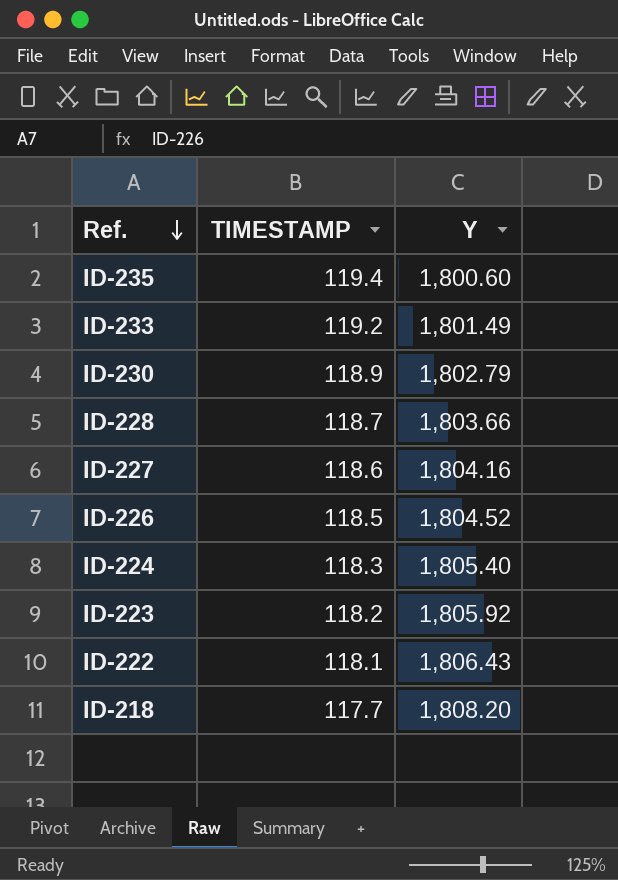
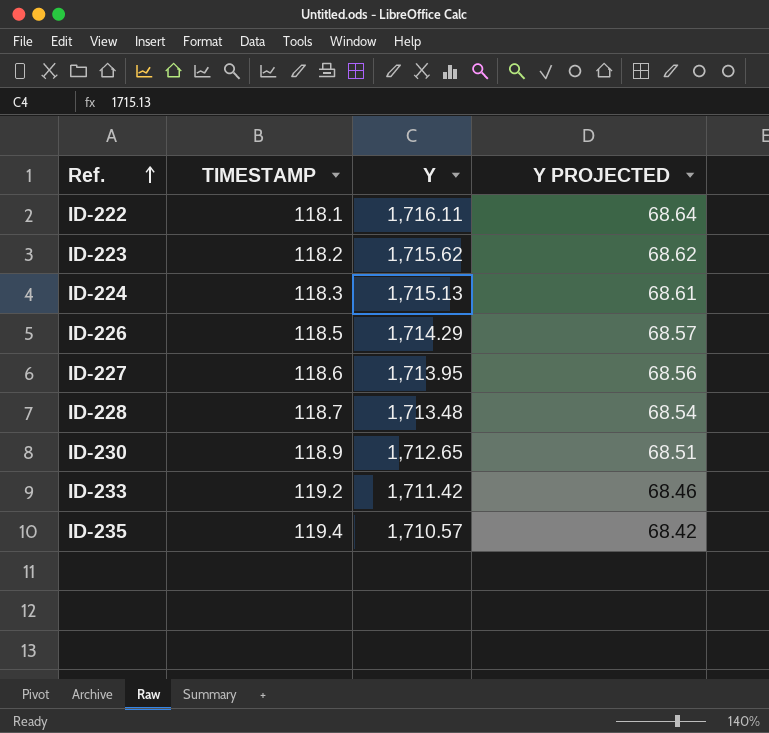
row order: Ref. descending -> Ref. ascending
column Y PROJECTED | formula: none -> [Y] * 0.04
row ID-218: 117.7 | 1,808.20 -> none
ID-222 | Y: 1,806.43 -> 1,716.11
ID-223 | Y: 1,805.92 -> 1,715.62
ID-224 | Y: 1,805.40 -> 1,715.13
ID-226 | Y: 1,804.52 -> 1,714.29
ID-227 | Y: 1,804.16 -> 1,713.95
ID-228 | Y: 1,803.66 -> 1,713.48
ID-230 | Y: 1,802.79 -> 1,712.65
ID-233 | Y: 1,801.49 -> 1,711.42
ID-235 | Y: 1,800.60 -> 1,710.57

